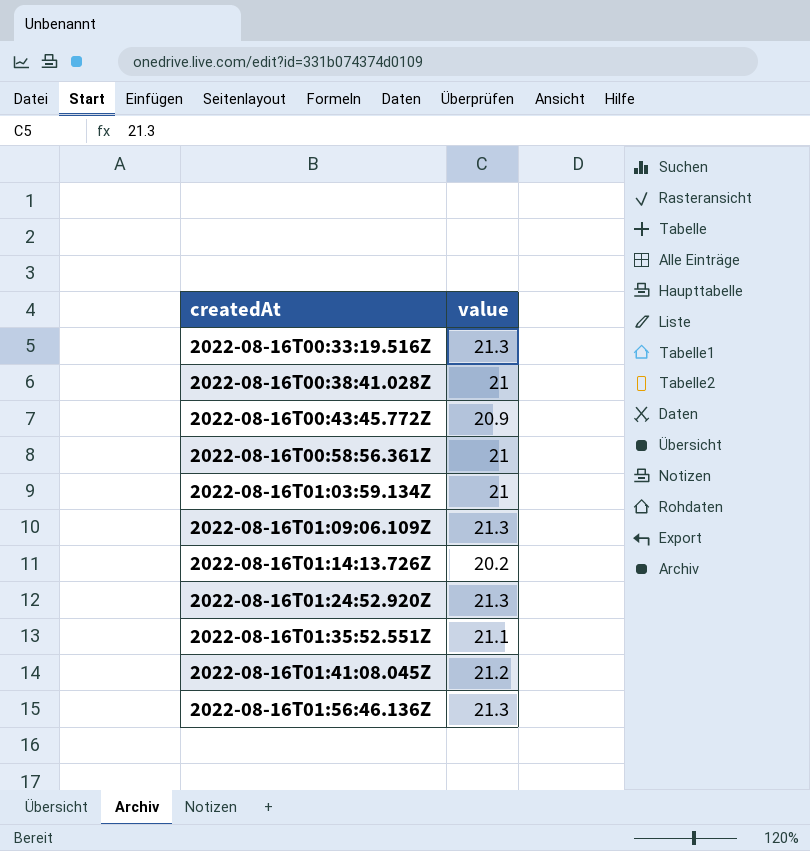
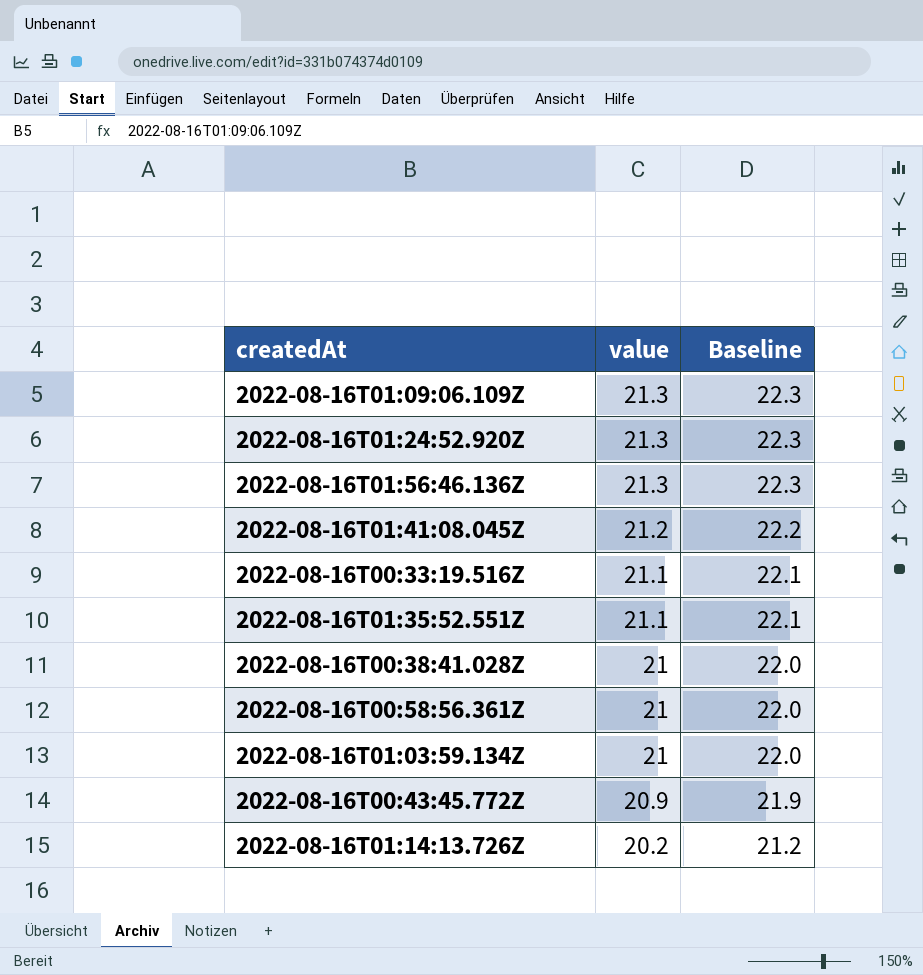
row order: createdAt ascending -> value descending
column Baseline | formula: none -> [value] + 1
2022-08-16T00:33:19.516Z | value: 21.3 -> 21.1

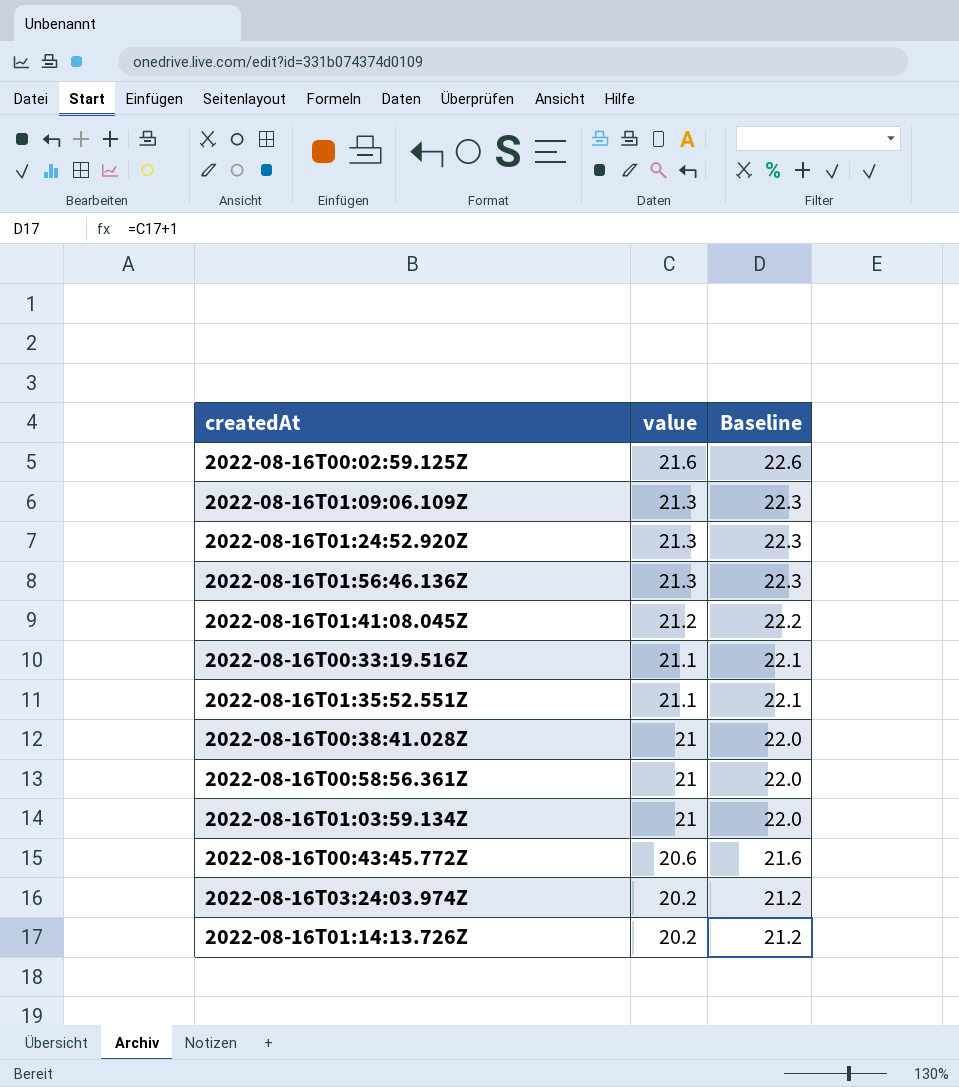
row 2022-08-16T00:02:59.125Z: none -> 21.6 | 22.6
2022-08-16T00:43:45.772Z | value: 20.9 -> 20.6
2022-08-16T00:43:45.772Z | Baseline: 21.9 -> 21.6
row 2022-08-16T03:24:03.974Z: none -> 20.2 | 21.2

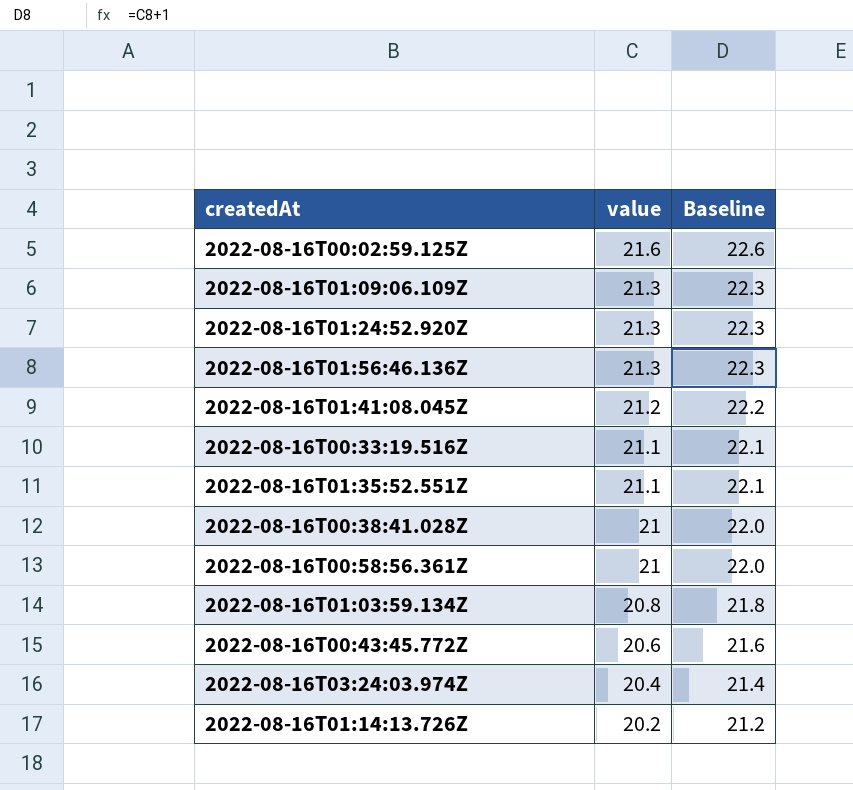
2022-08-16T01:03:59.134Z | value: 21 -> 20.8
2022-08-16T01:03:59.134Z | Baseline: 22.0 -> 21.8
2022-08-16T03:24:03.974Z | value: 20.2 -> 20.4
2022-08-16T03:24:03.974Z | Baseline: 21.2 -> 21.4

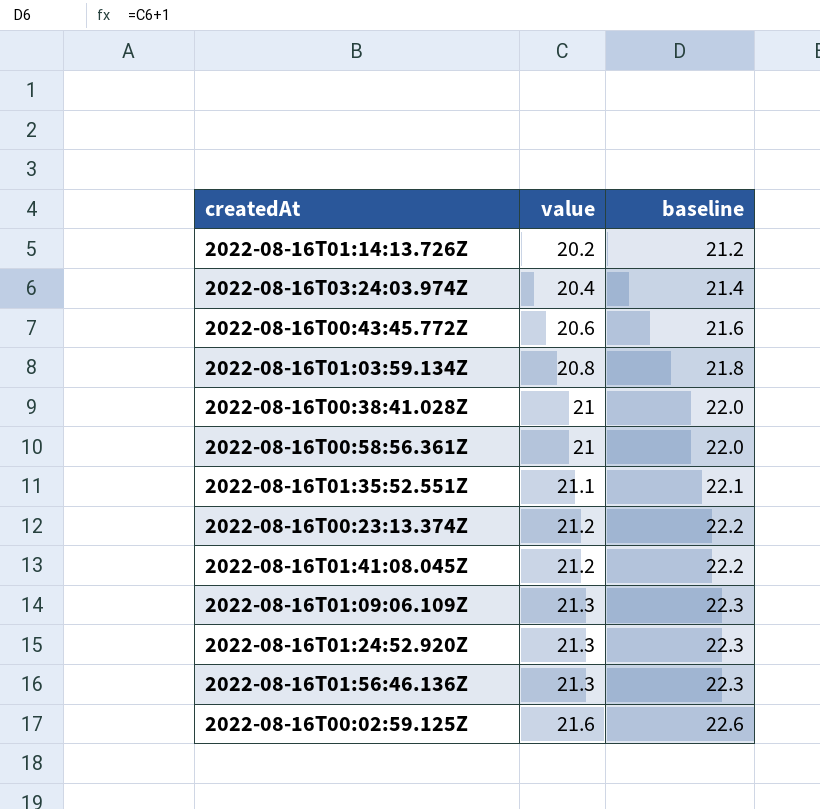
row order: value descending -> value ascending
column name: Baseline -> baseline
row 2022-08-16T00:33:19.516Z: 21.1 | 22.1 -> none
row 2022-08-16T00:23:13.374Z: none -> 21.2 | 22.2

